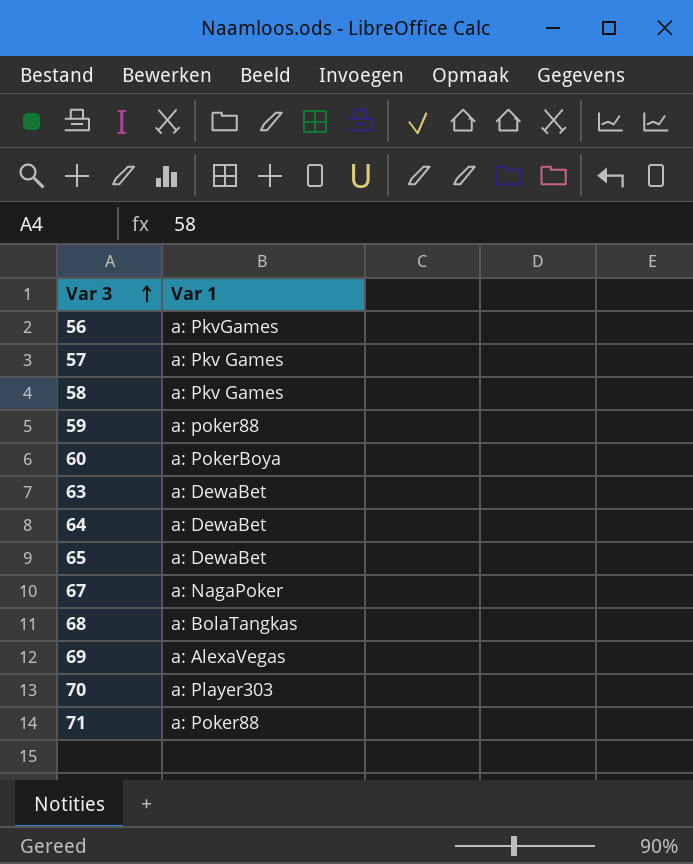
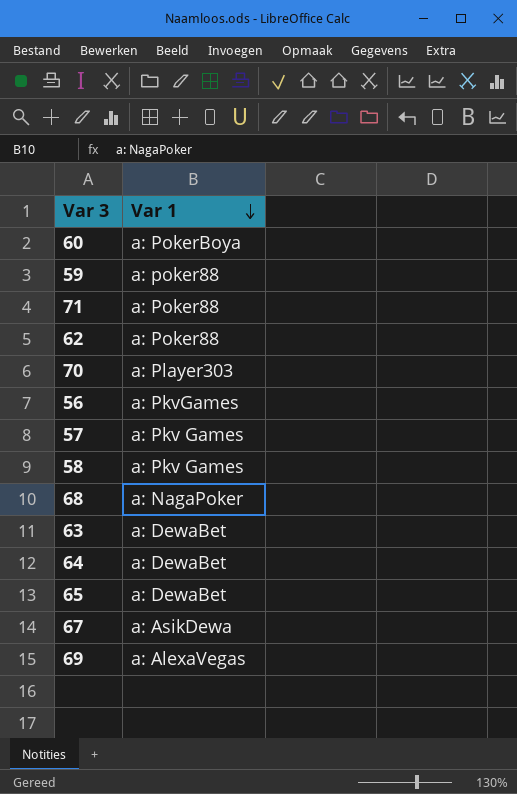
row order: Var 3 ascending -> Var 1 descending
row 62: none -> a: Poker88
68 | Var 1: a: BolaTangkas -> a: NagaPoker
67 | Var 1: a: NagaPoker -> a: AsikDewa

